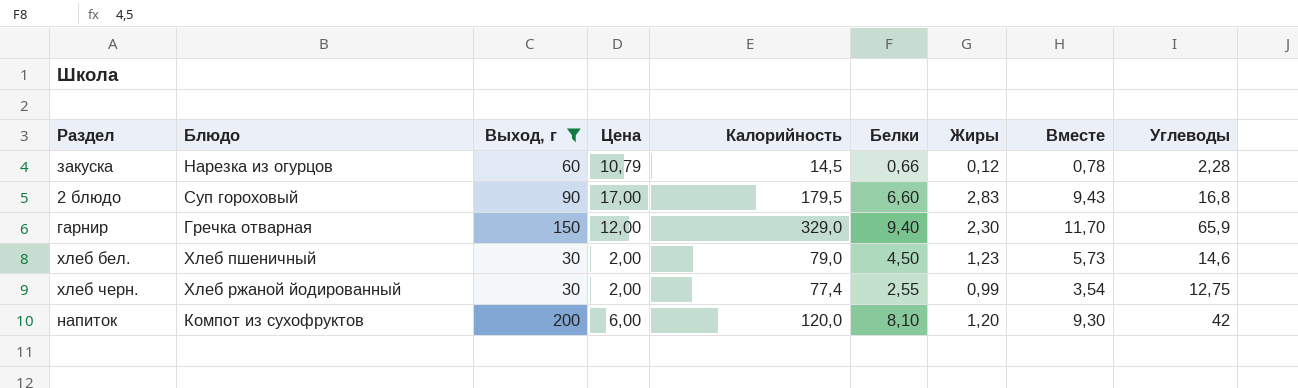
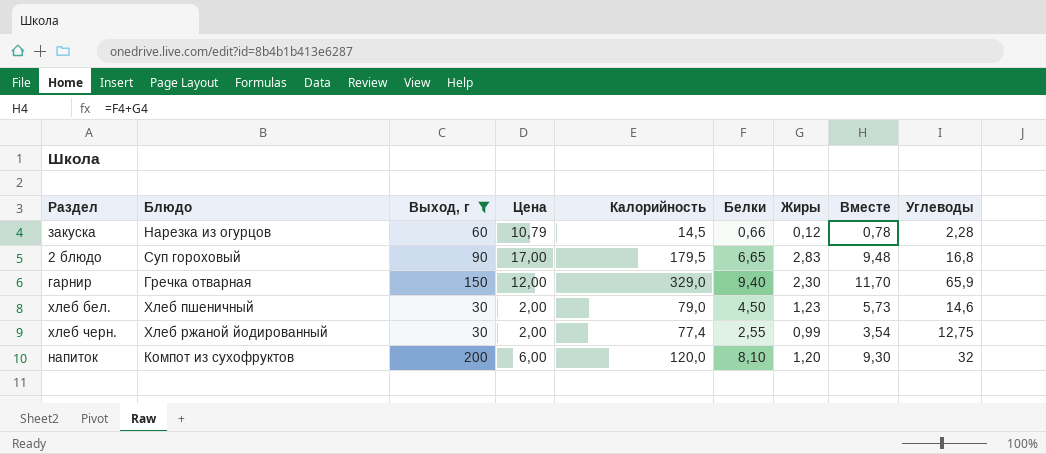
2 блюдо | Белки: 6,60 -> 6,65
2 блюдо | Вместе: 9,43 -> 9,48
напиток | Углеводы: 42 -> 32

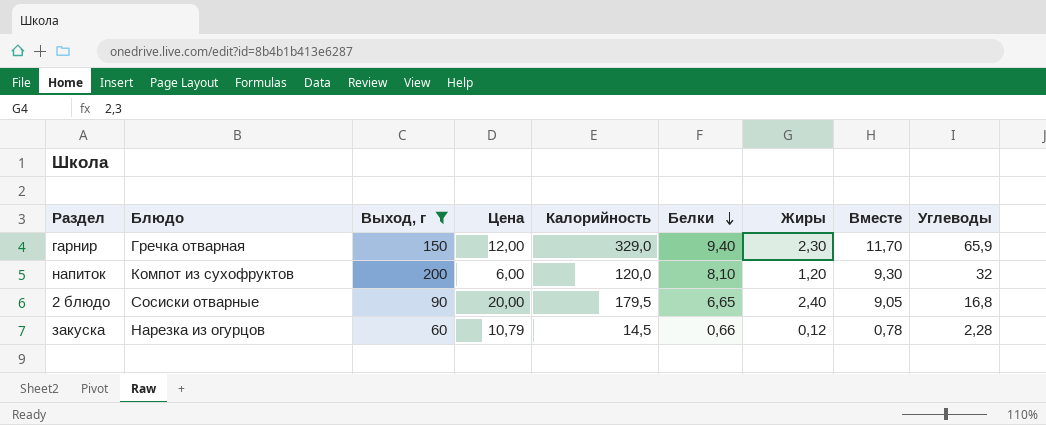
row order: none -> Белки descending
row хлеб бел.: Хлеб пшеничный | 30 | 2,00 | 79,0 | 4,50 | 1,23 | 5,73 | 14,6 -> none
row хлеб черн.: Хлеб ржаной йодированный | 30 | 2,00 | 77,4 | 2,55 | 0,99 | 3,54 | 12,75 -> none
2 блюдо | Блюдо: Суп гороховый -> Сосиски отварные
2 блюдо | Цена: 17,00 -> 20,00
2 блюдо | Жиры: 2,83 -> 2,40
2 блюдо | Вместе: 9,48 -> 9,05

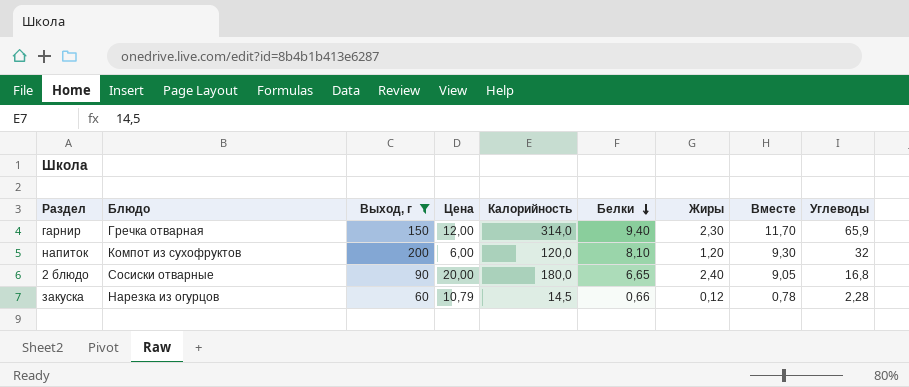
гарнир | Калорийность: 329,0 -> 314,0
2 блюдо | Калорийность: 179,5 -> 180,0

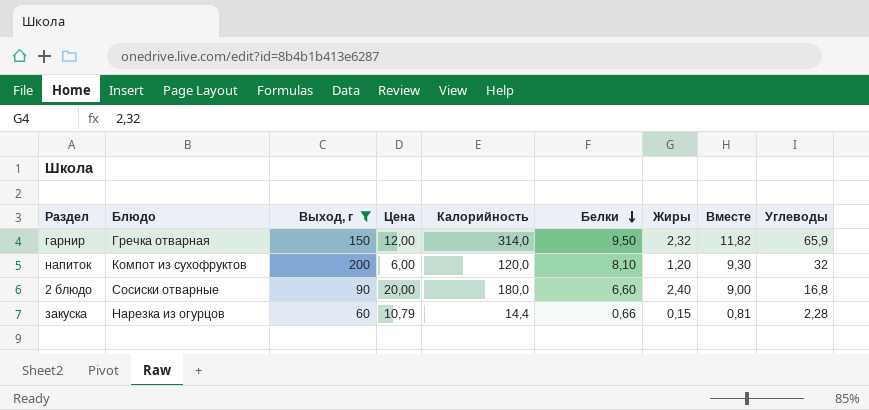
гарнир | Белки: 9,40 -> 9,50
гарнир | Жиры: 2,30 -> 2,32
гарнир | Вместе: 11,70 -> 11,82
2 блюдо | Белки: 6,65 -> 6,60
2 блюдо | Вместе: 9,05 -> 9,00
закуска | Калорийность: 14,5 -> 14,4
закуска | Жиры: 0,12 -> 0,15
закуска | Вместе: 0,78 -> 0,81

